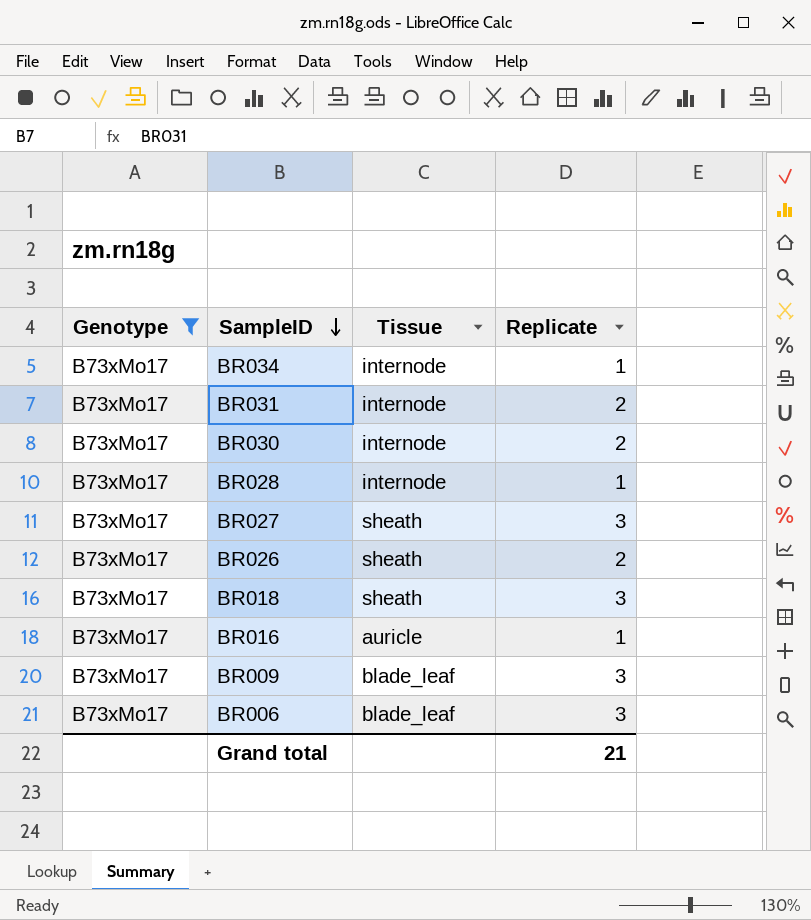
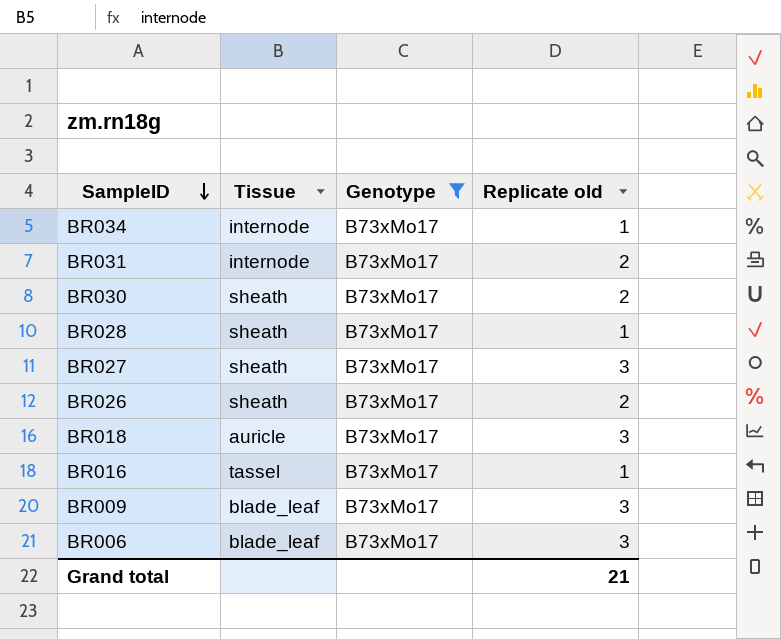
column Genotype | position: 1 -> 3
column name: Replicate -> Replicate old
BR030 | Tissue: internode -> sheath
BR028 | Tissue: internode -> sheath
BR018 | Tissue: sheath -> auricle
BR016 | Tissue: auricle -> tassel

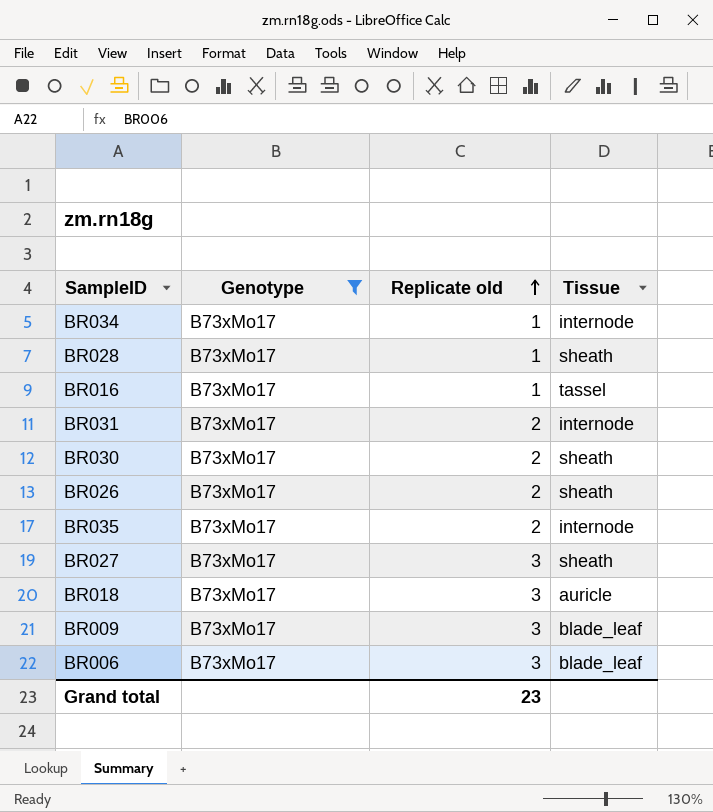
row order: SampleID descending -> Replicate old ascending
column Tissue | position: 2 -> 4
row BR035: none -> B73xMo17 | 2 | internode
Grand total | Replicate old: 21 -> 23

